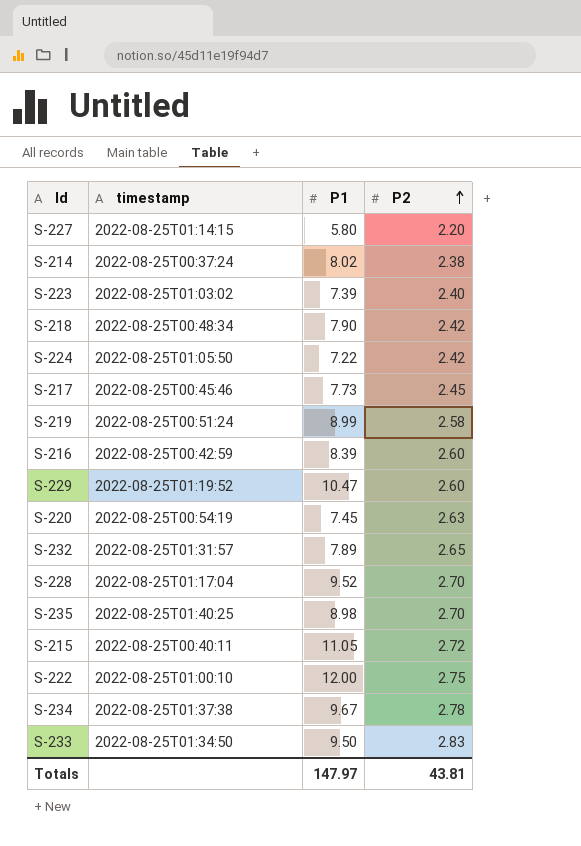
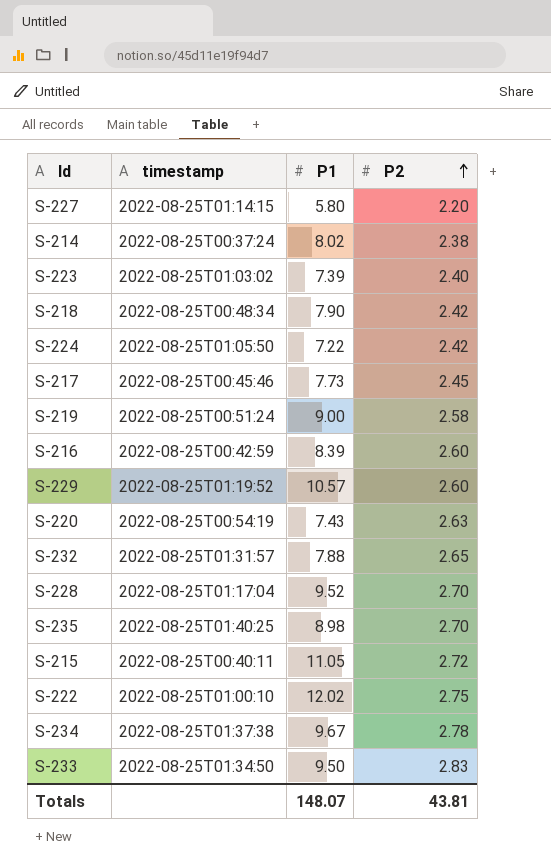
S-219 | P1: 8.99 -> 9.00
S-229 | P1: 10.47 -> 10.57
S-220 | P1: 7.45 -> 7.43
S-232 | P1: 7.89 -> 7.88
S-222 | P1: 12.00 -> 12.02
Totals | P1: 147.97 -> 148.07

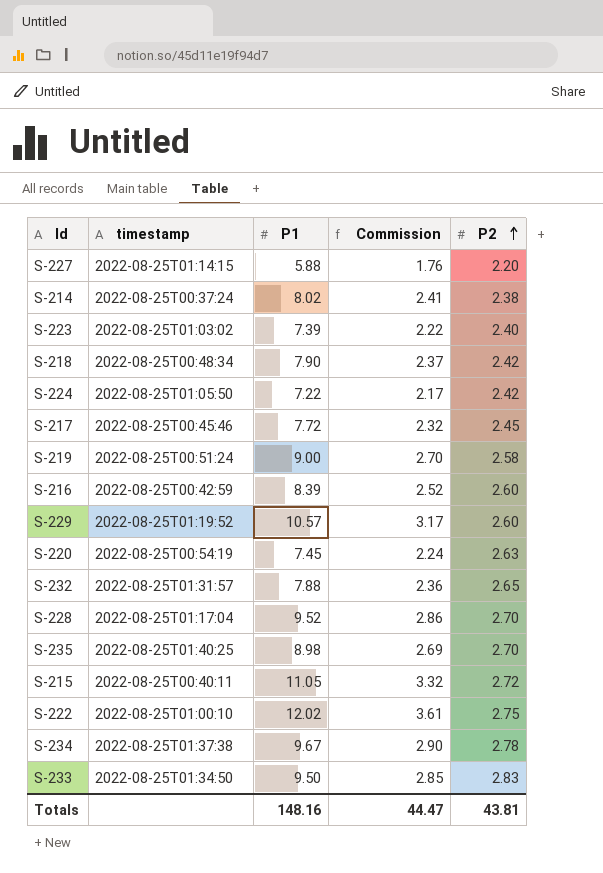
column Commission | formula: none -> [P1] * 0.3
S-227 | P1: 5.80 -> 5.88
S-217 | P1: 7.73 -> 7.72
S-220 | P1: 7.43 -> 7.45
Totals | P1: 148.07 -> 148.16

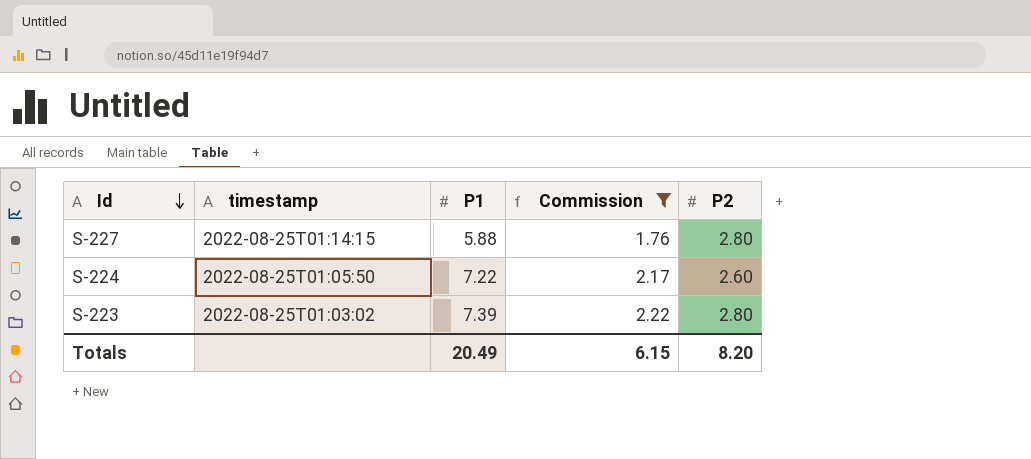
filter: none -> Commission <= 2.22
row order: P2 ascending -> Id descending
S-227 | P2: 2.20 -> 2.80
S-224 | P2: 2.42 -> 2.60
S-223 | P2: 2.40 -> 2.80
Totals | P1: 148.16 -> 20.49
Totals | Commission: 44.47 -> 6.15
Totals | P2: 43.81 -> 8.20

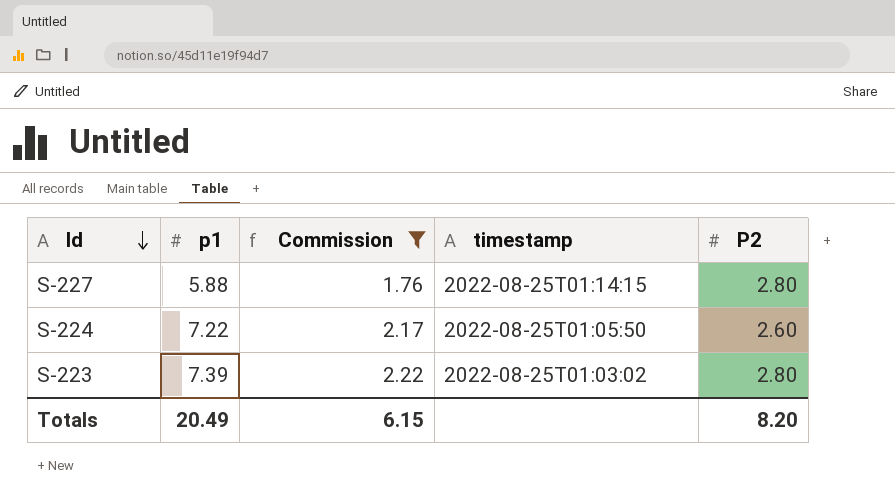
column name: P1 -> p1
column timestamp | position: 2 -> 4

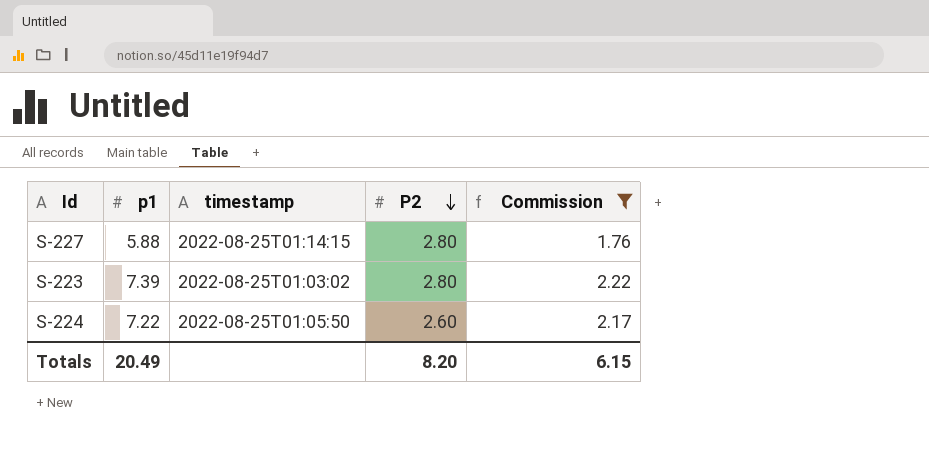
row order: Id descending -> P2 descending
column Commission | position: 3 -> 5

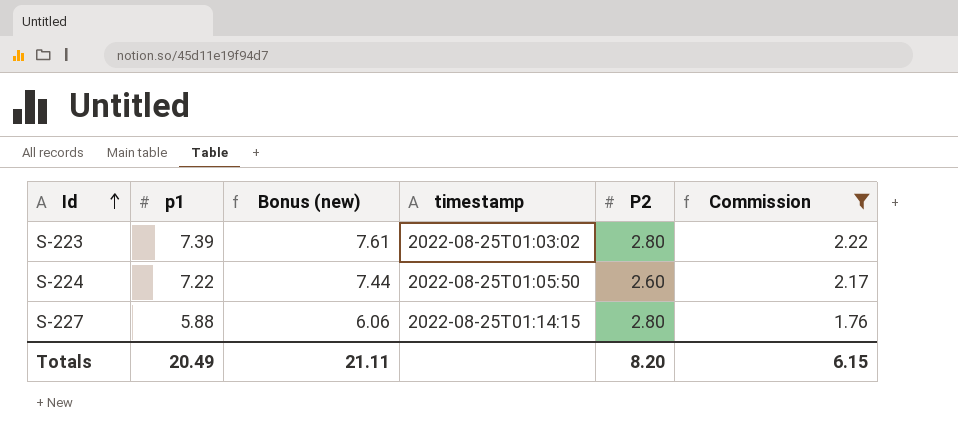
row order: P2 descending -> Id ascending
column Bonus (new) | formula: none -> [p1] * 1.03

